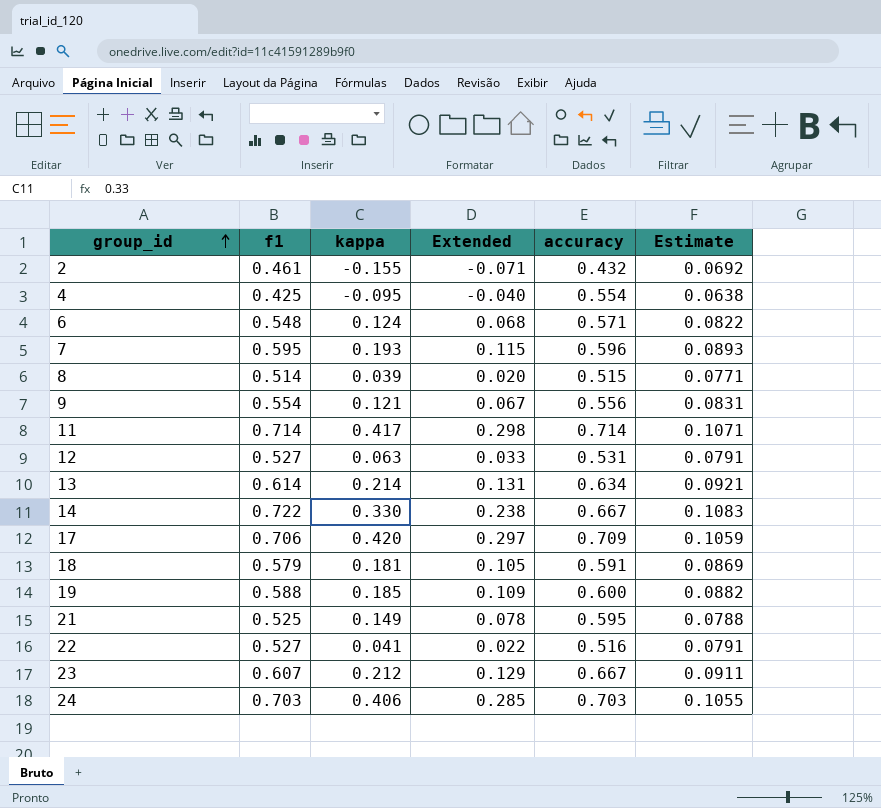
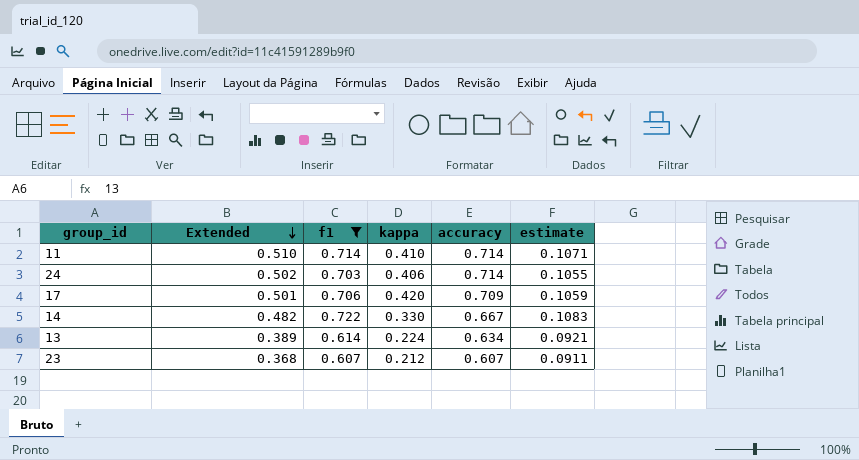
filter: none -> f1 >= 0.607
row order: group_id ascending -> Extended descending
column Extended | formula: [f1] * [kappa] -> [f1] * [accuracy]
column Extended | position: 4 -> 2
column name: Estimate -> estimate
11 | kappa: 0.417 -> 0.410
24 | accuracy: 0.703 -> 0.714
13 | kappa: 0.214 -> 0.224
23 | accuracy: 0.667 -> 0.607

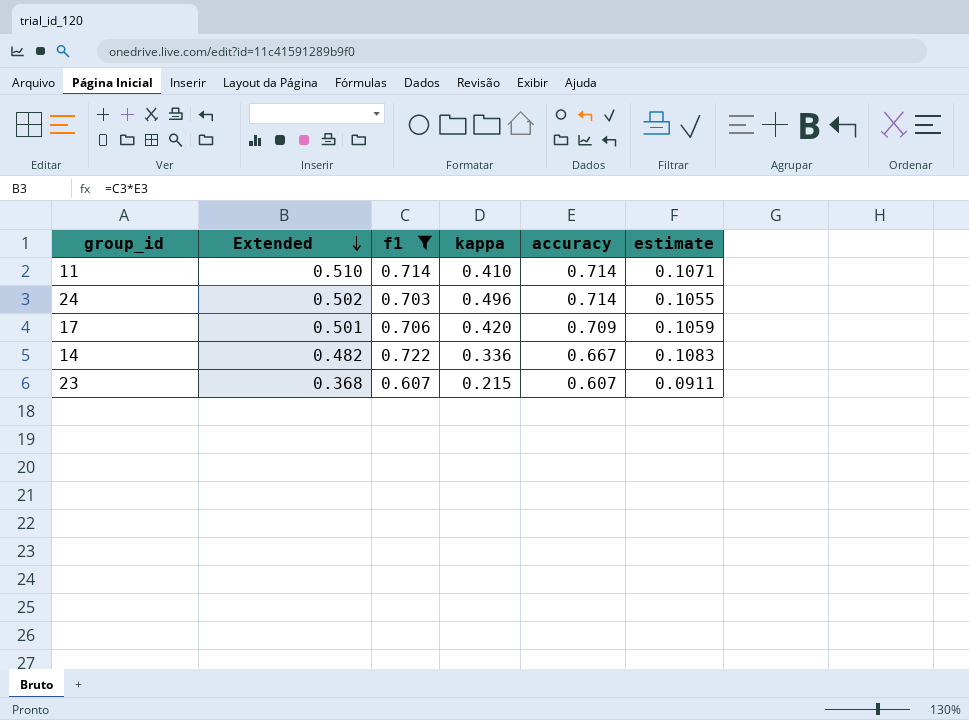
row 13: 0.389 | 0.614 | 0.224 | 0.634 | 0.0921 -> none
24 | kappa: 0.406 -> 0.496
14 | kappa: 0.330 -> 0.336
23 | kappa: 0.212 -> 0.215

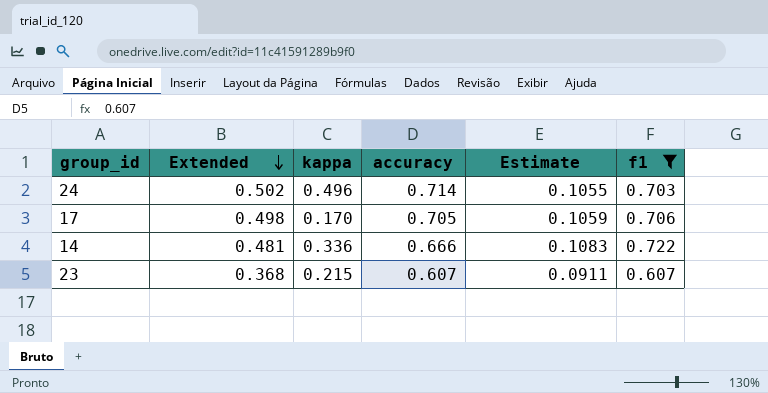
column name: estimate -> Estimate
column f1 | position: 3 -> 6
row 11: 0.510 | 0.714 | 0.410 | 0.714 | 0.1071 -> none
17 | Extended: 0.501 -> 0.498
17 | kappa: 0.420 -> 0.170
17 | accuracy: 0.709 -> 0.705
14 | Extended: 0.482 -> 0.481
14 | accuracy: 0.667 -> 0.666

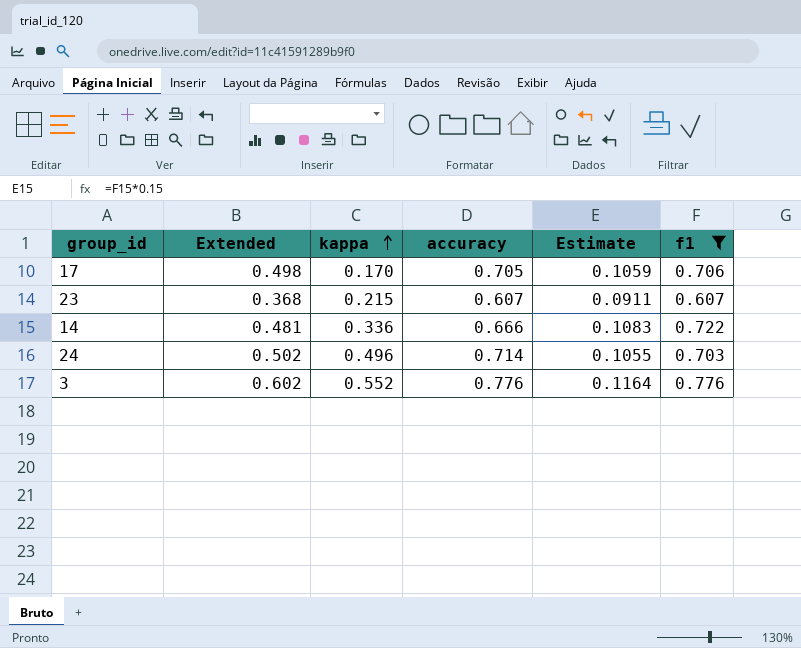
row order: Extended descending -> kappa ascending
row 3: none -> 0.602 | 0.552 | 0.776 | 0.1164 | 0.776

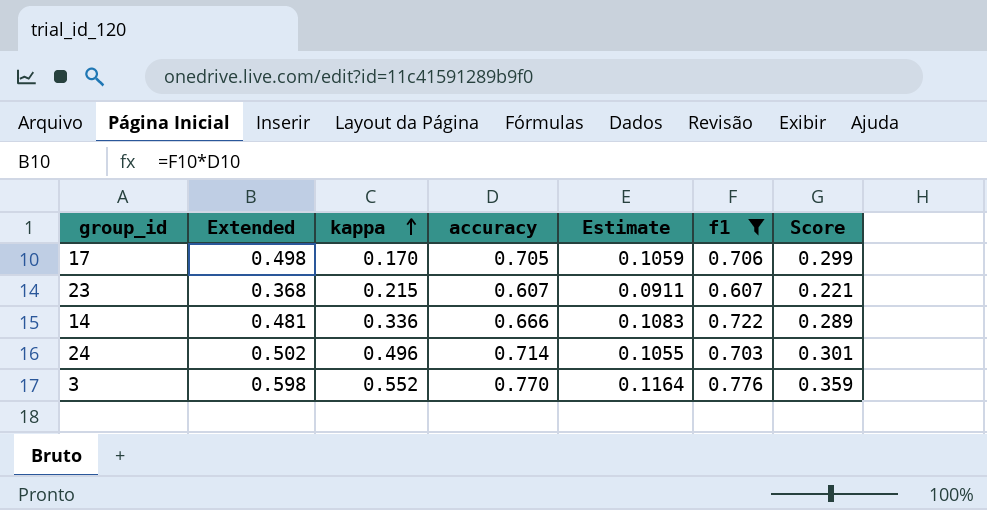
column Score | formula: none -> [Extended] * 0.6
3 | Extended: 0.602 -> 0.598
3 | accuracy: 0.776 -> 0.770

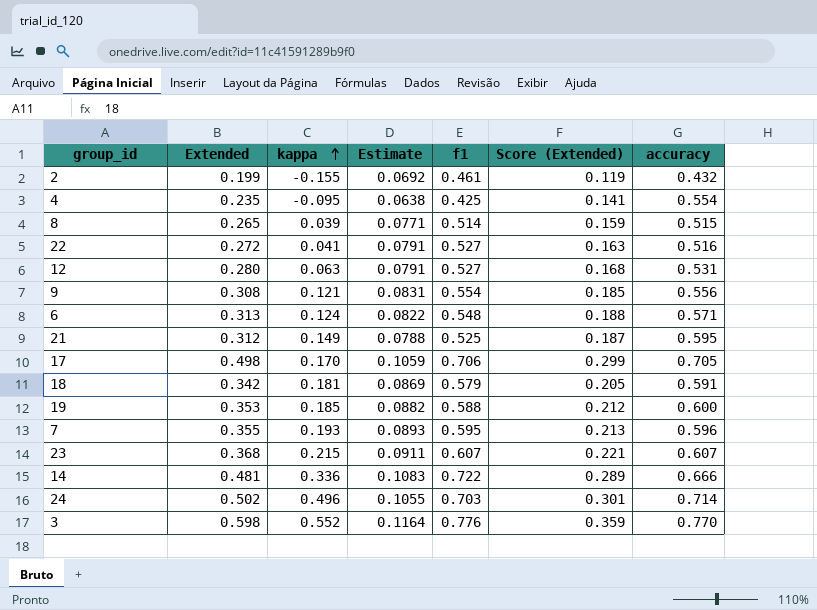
filter: f1 >= 0.607 -> none
column name: Score -> Score (Extended)
column accuracy | position: 4 -> 7

